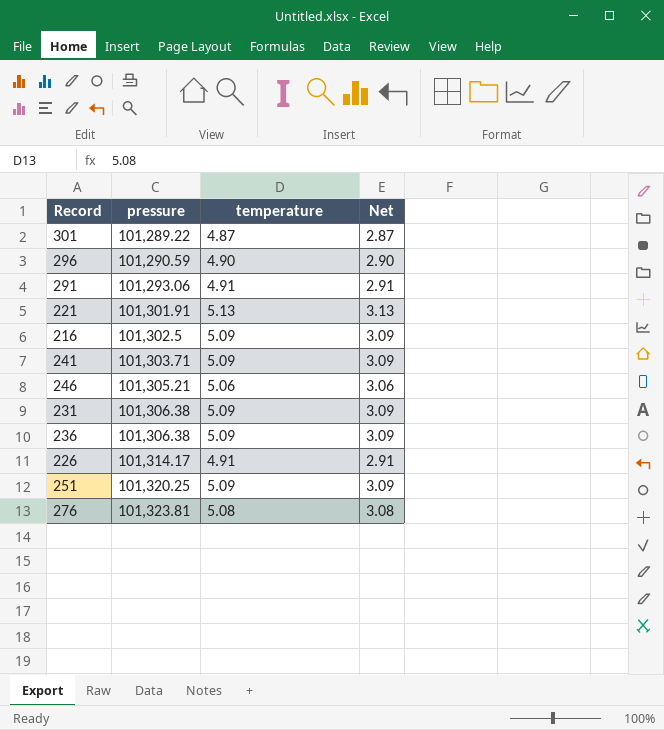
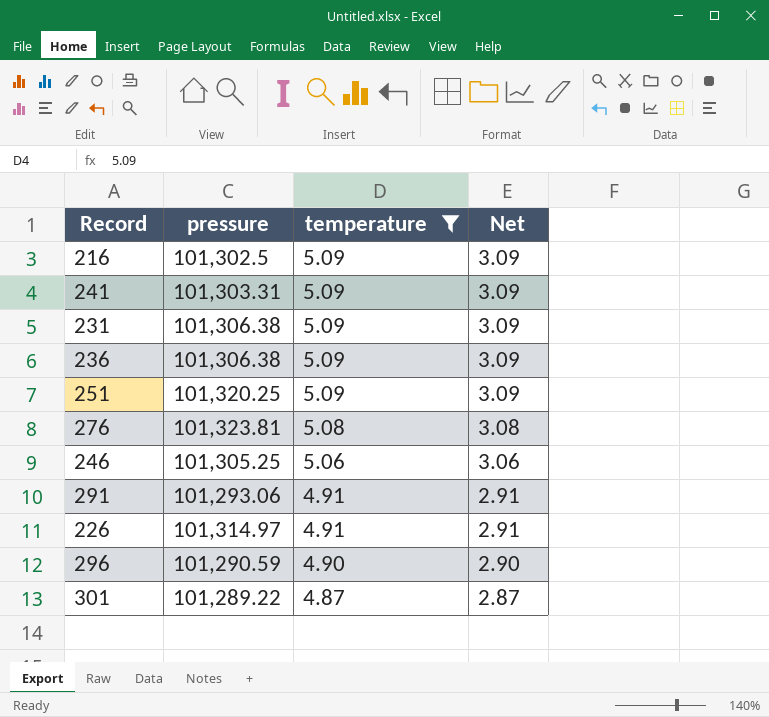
filter: none -> temperature != 5.13
row order: pressure ascending -> temperature descending
241 | pressure: 101,303.71 -> 101,303.31
246 | pressure: 101,305.21 -> 101,305.25
226 | pressure: 101,314.17 -> 101,314.97

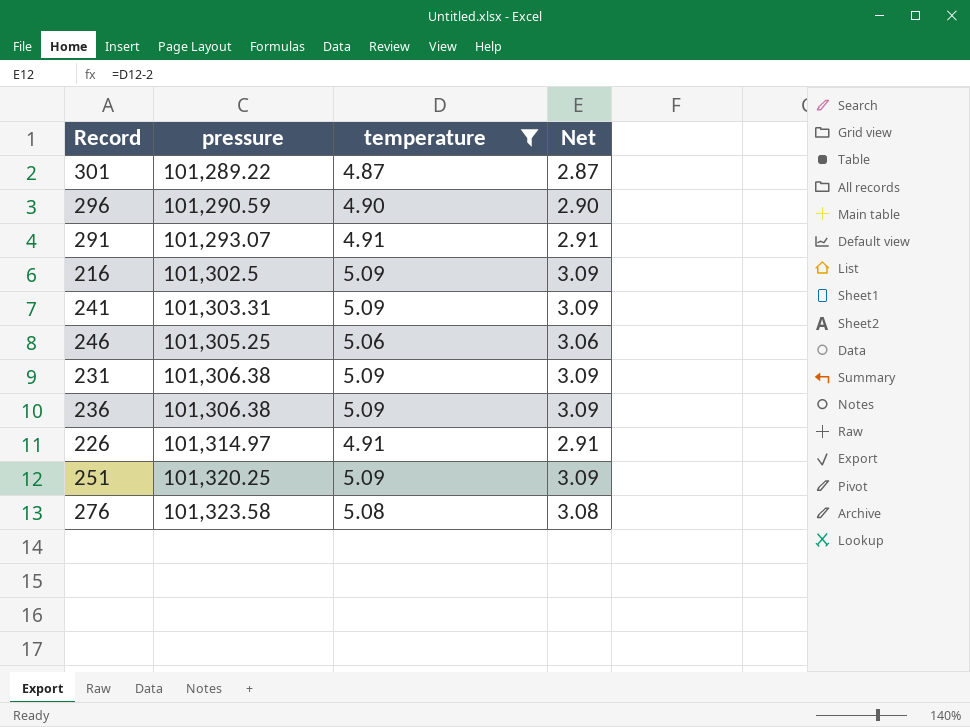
row order: temperature descending -> pressure ascending
291 | pressure: 101,293.06 -> 101,293.07
276 | pressure: 101,323.81 -> 101,323.58

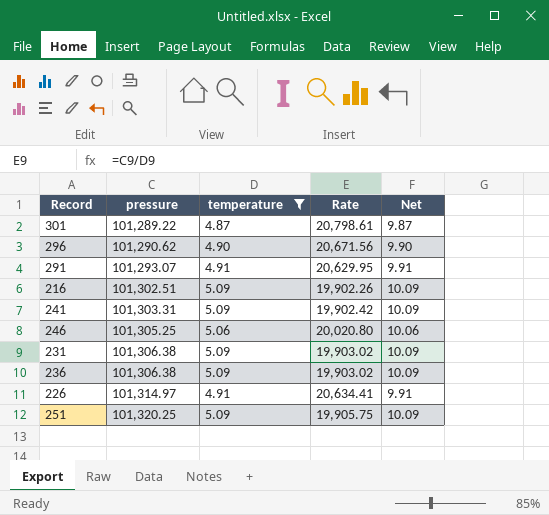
column Rate | formula: none -> [pressure] / [temperature]
column Net | formula: [temperature] - 2 -> [temperature] + 5
row 276: 101,323.58 | 5.08 | 3.08 -> none
296 | pressure: 101,290.59 -> 101,290.62
216 | pressure: 101,302.5 -> 101,302.51

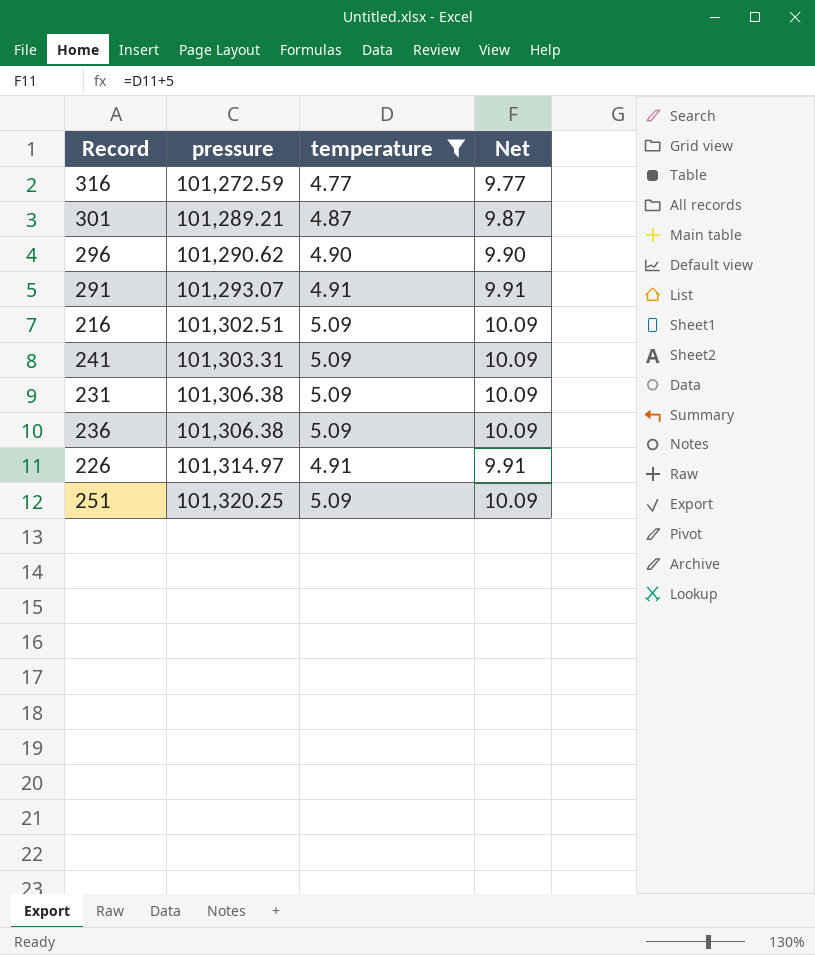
column Rate | formula: [pressure] / [temperature] -> none
row 246: 101,305.25 | 5.06 | 20,020.80 | 10.06 -> none
row 316: none -> 101,272.59 | 4.77 | 9.77
301 | pressure: 101,289.22 -> 101,289.21

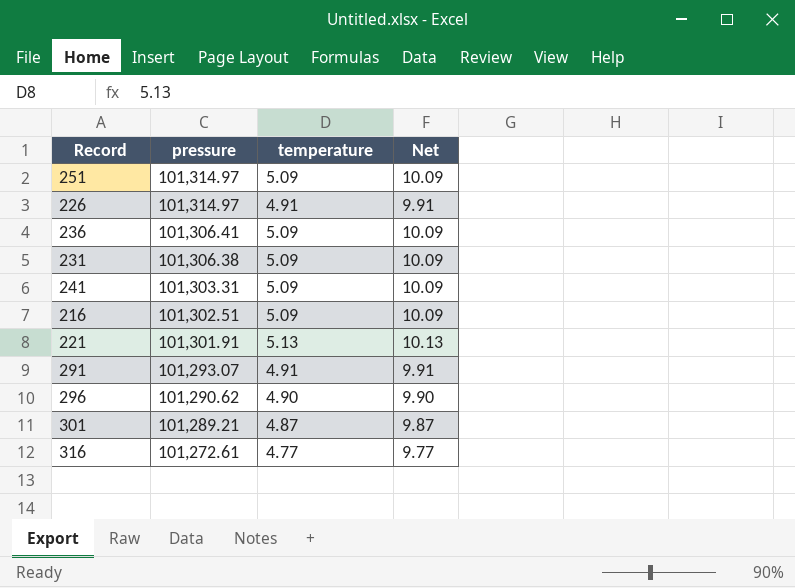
filter: temperature != 5.13 -> none
row order: pressure ascending -> pressure descending
251 | pressure: 101,320.25 -> 101,314.97
236 | pressure: 101,306.38 -> 101,306.41
316 | pressure: 101,272.59 -> 101,272.61

